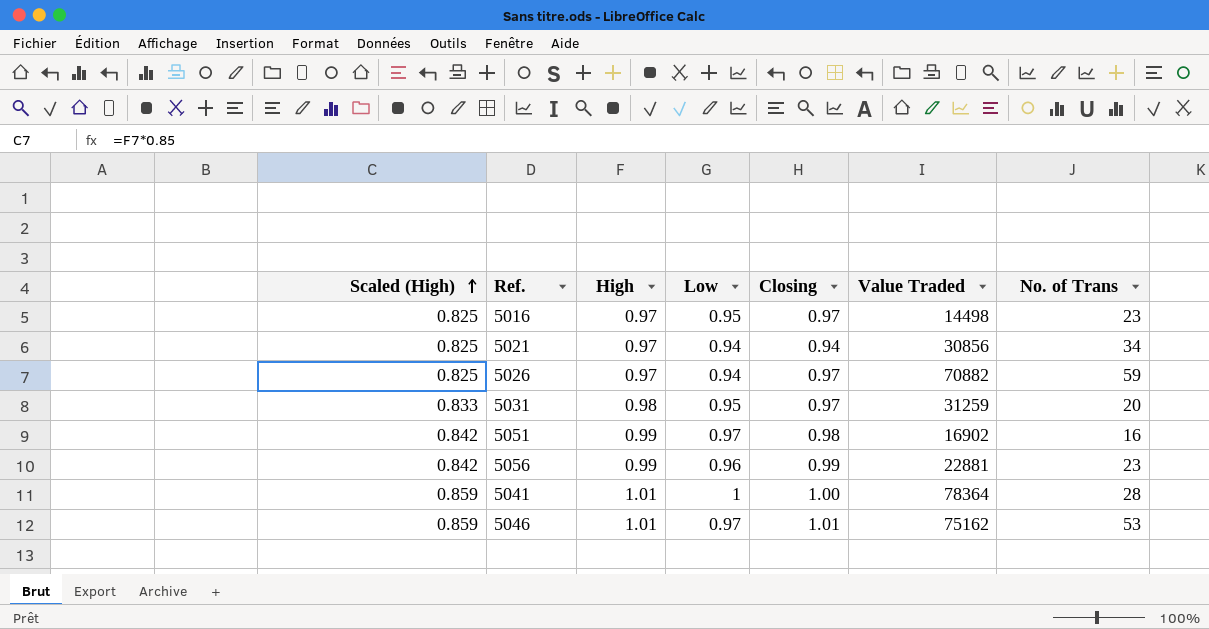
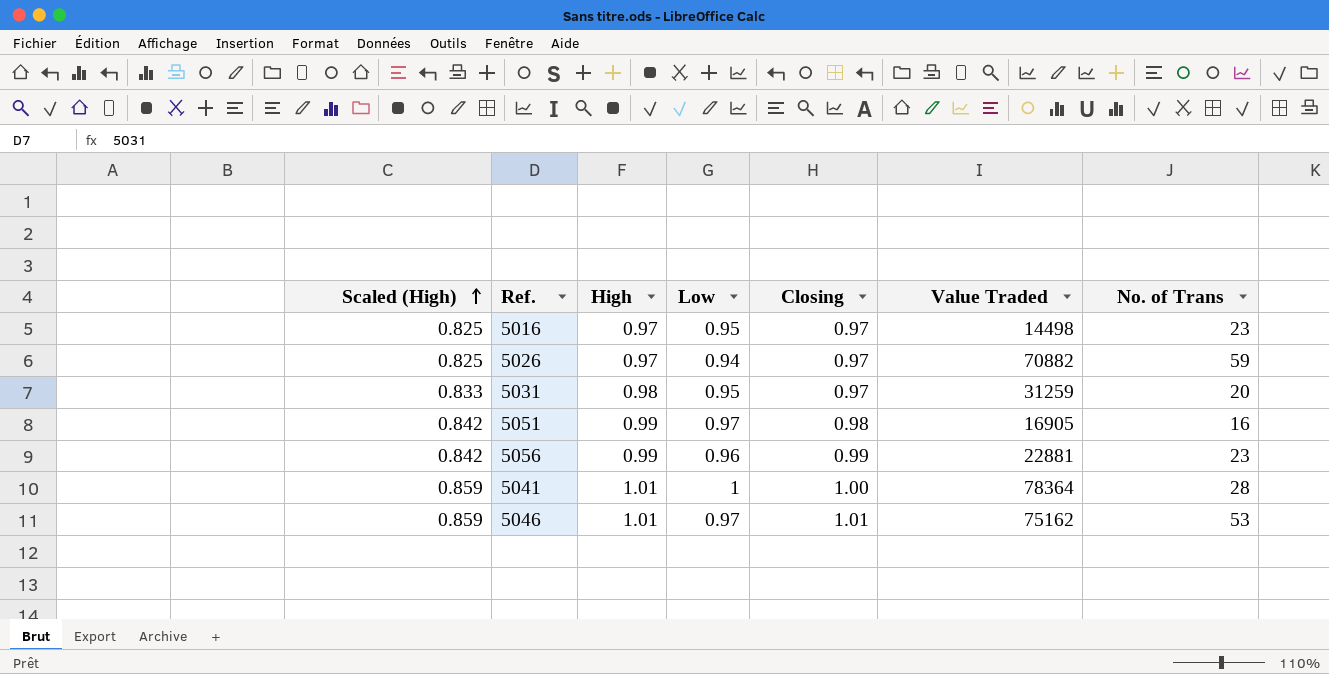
row 5021: 0.825 | 0.97 | 0.94 | 0.94 | 30856 | 34 -> none
5051 | Value Traded: 16902 -> 16905

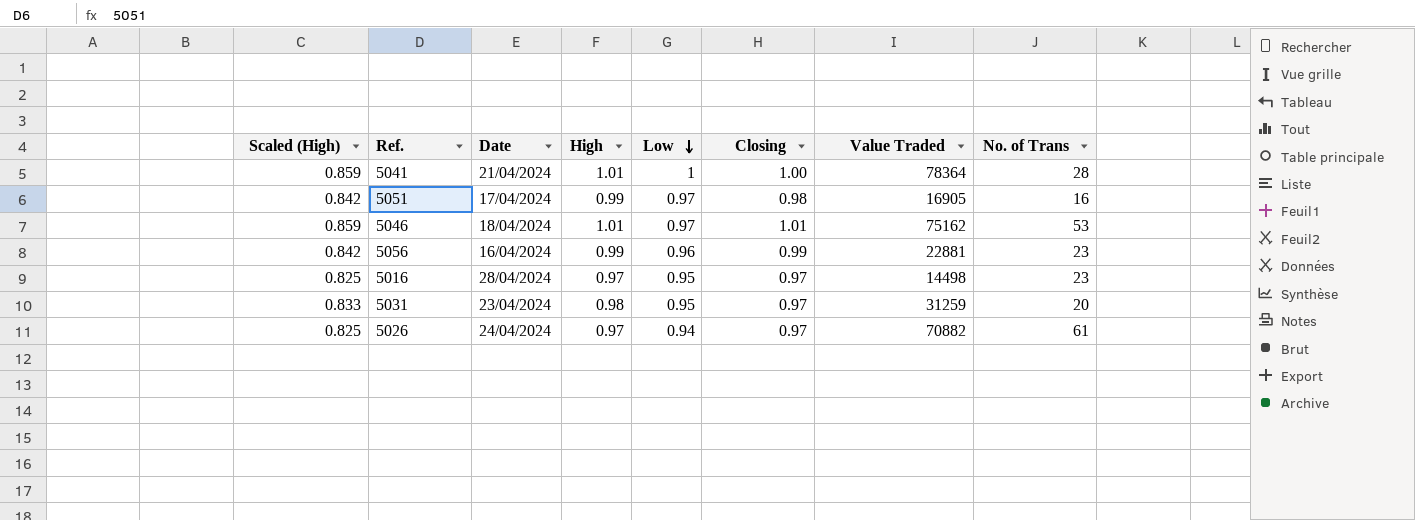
row order: Scaled (High) ascending -> Low descending
column Date | position: none -> 3
5026 | No. of Trans: 59 -> 61

